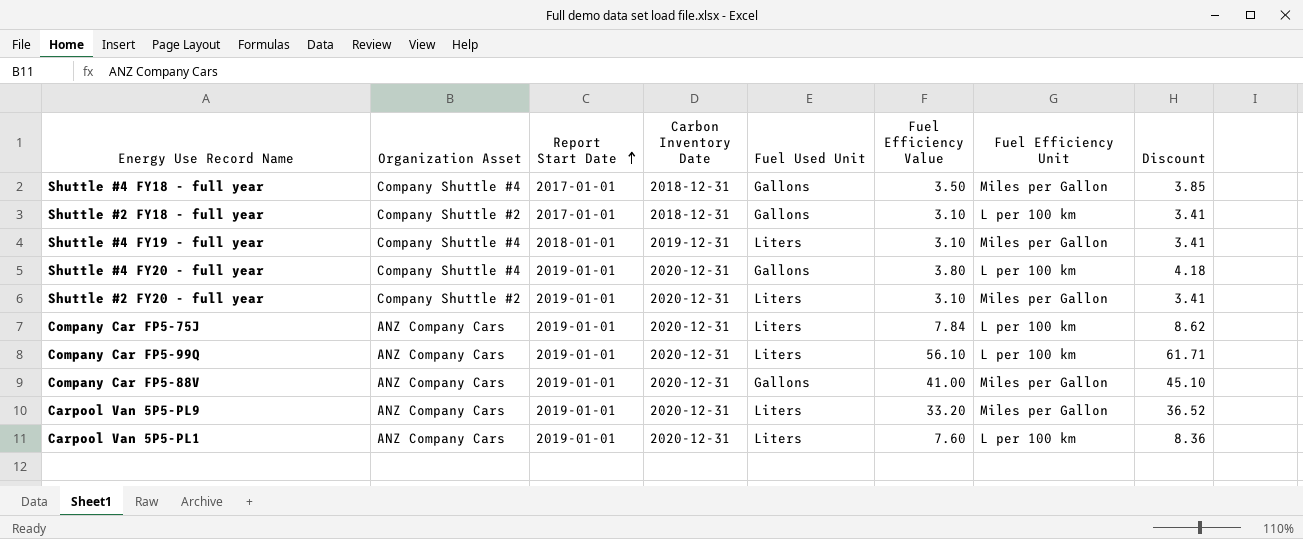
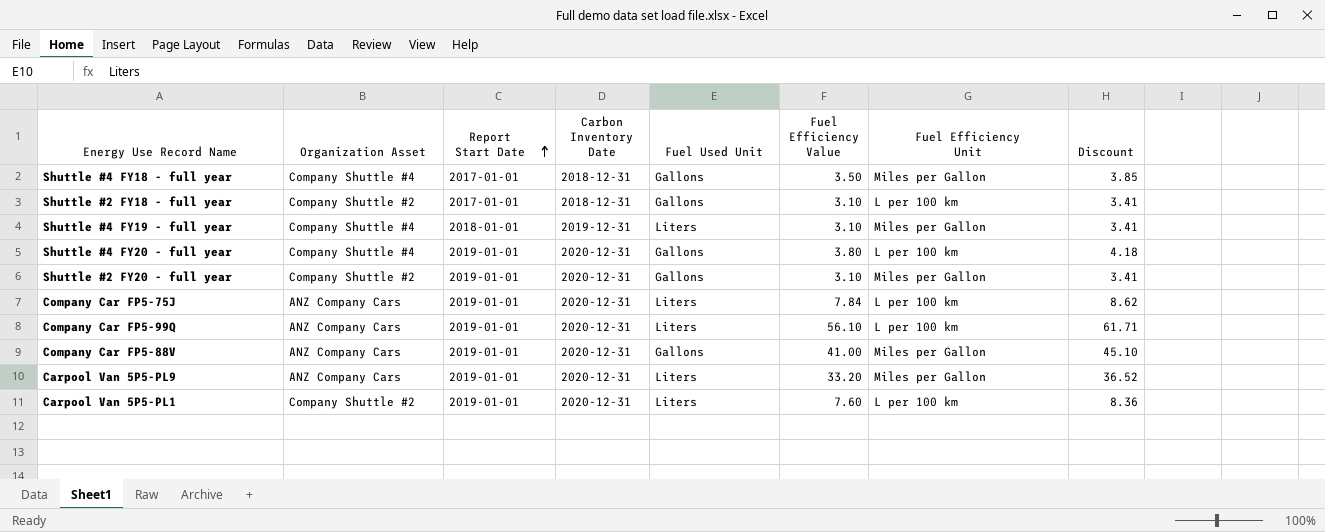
Shuttle #2 FY20 - full year | Fuel Used Unit: Liters -> Gallons
Carpool Van 5P5-PL1 | Organization Asset: ANZ Company Cars -> Company Shuttle #2

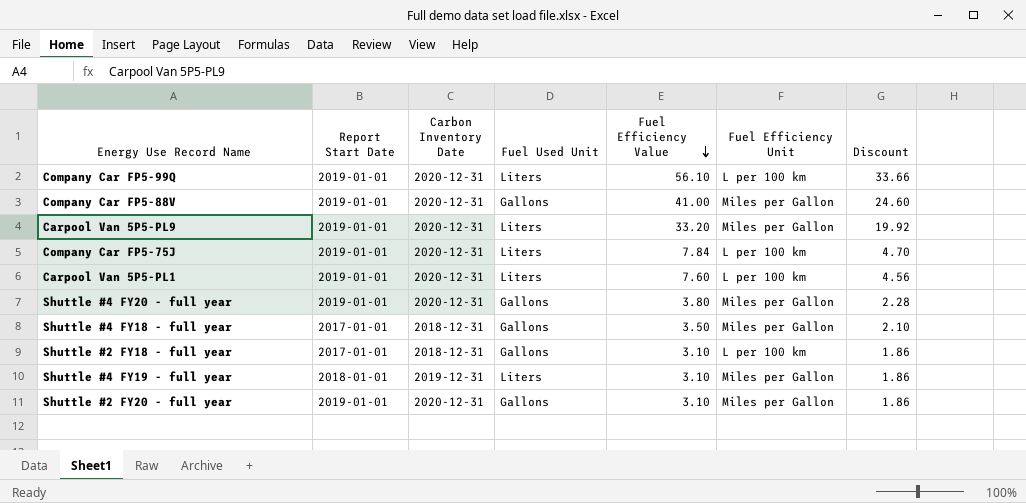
row order: Report Start Date ascending -> Fuel Efficiency Value descending
column Organization Asset | position: 2 -> none
column Discount | formula: [Fuel Efficiency Value] * 1.1 -> [Fuel Efficiency Value] * 0.6
Shuttle #4 FY20 - full year | Fuel Efficiency Unit: L per 100 km -> Miles per Gallon

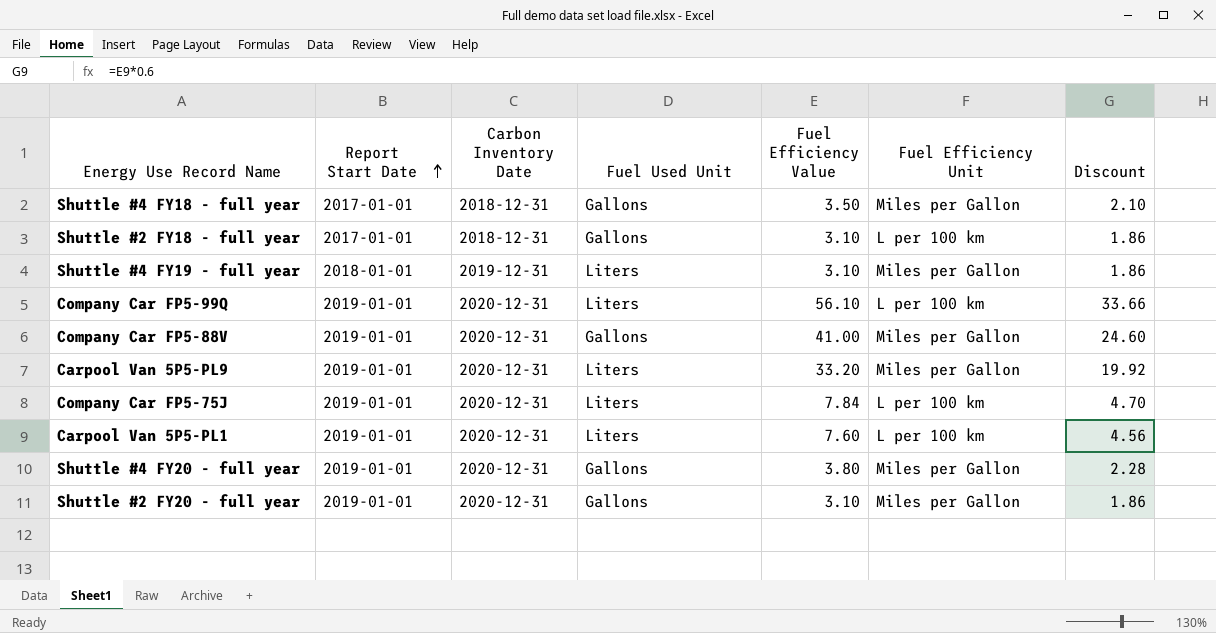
row order: Fuel Efficiency Value descending -> Report Start Date ascending

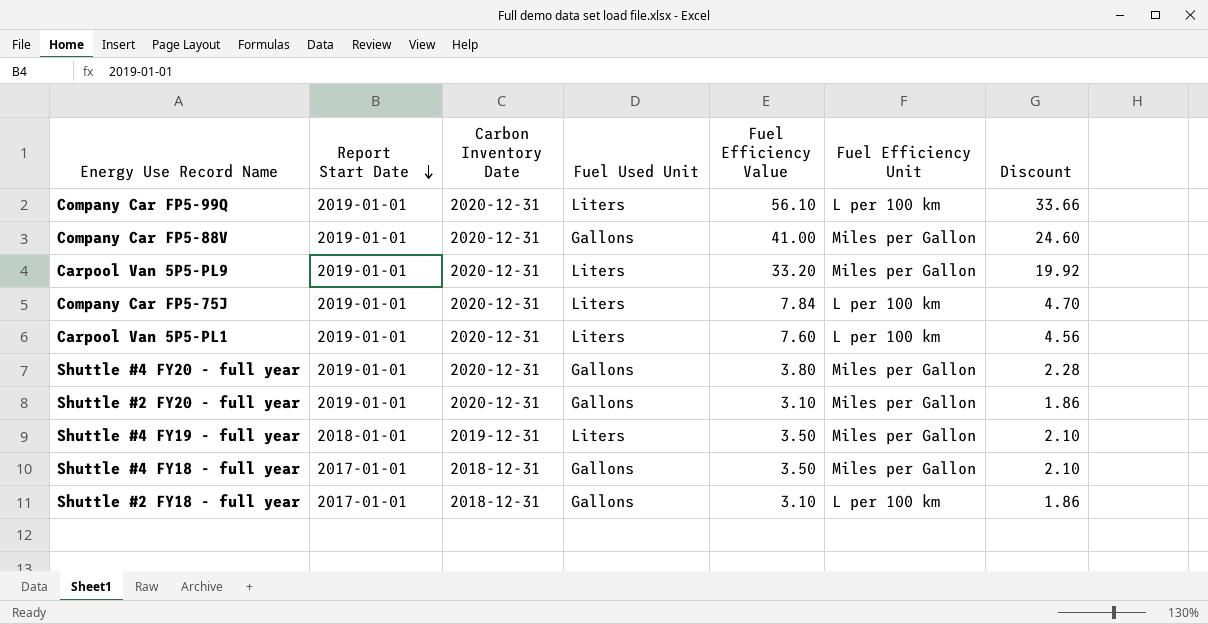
row order: Report Start Date ascending -> Report Start Date descending
Shuttle #4 FY19 - full year | Fuel Efficiency Value: 3.10 -> 3.50
Shuttle #4 FY19 - full year | Discount: 1.86 -> 2.10

